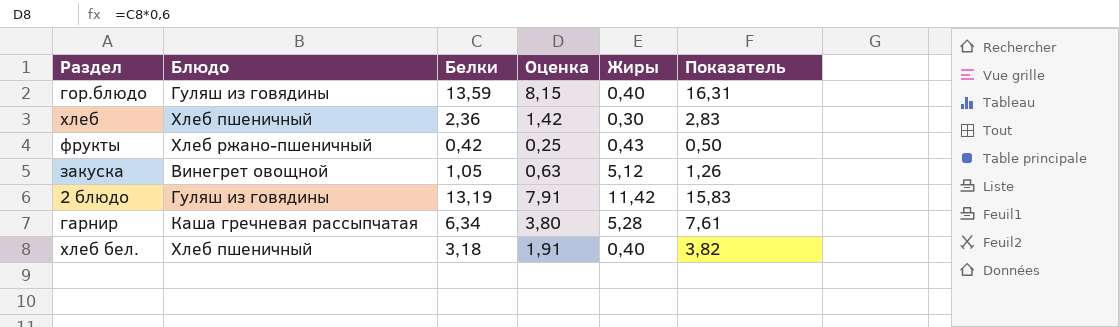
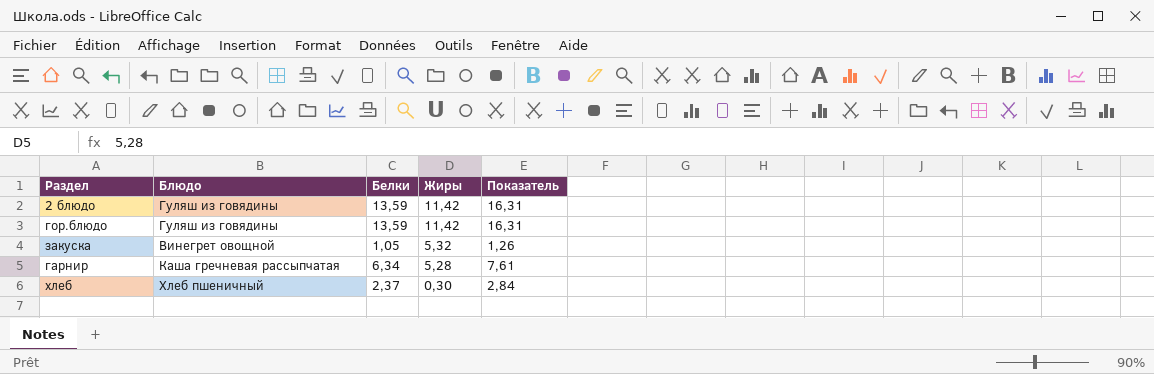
row order: none -> Жиры descending
column Оценка | formula: [Белки] * 0,6 -> none
row фрукты: Хлеб ржано-пшеничный | 0,42 | 0,25 | 0,43 | 0,50 -> none
row хлеб бел.: Хлеб пшеничный | 3,18 | 1,91 | 0,40 | 3,82 -> none
2 блюдо | Белки: 13,19 -> 13,59
2 блюдо | Показатель: 15,83 -> 16,31
гор.блюдо | Жиры: 0,40 -> 11,42
закуска | Жиры: 5,12 -> 5,32
хлеб | Белки: 2,36 -> 2,37
хлеб | Показатель: 2,83 -> 2,84

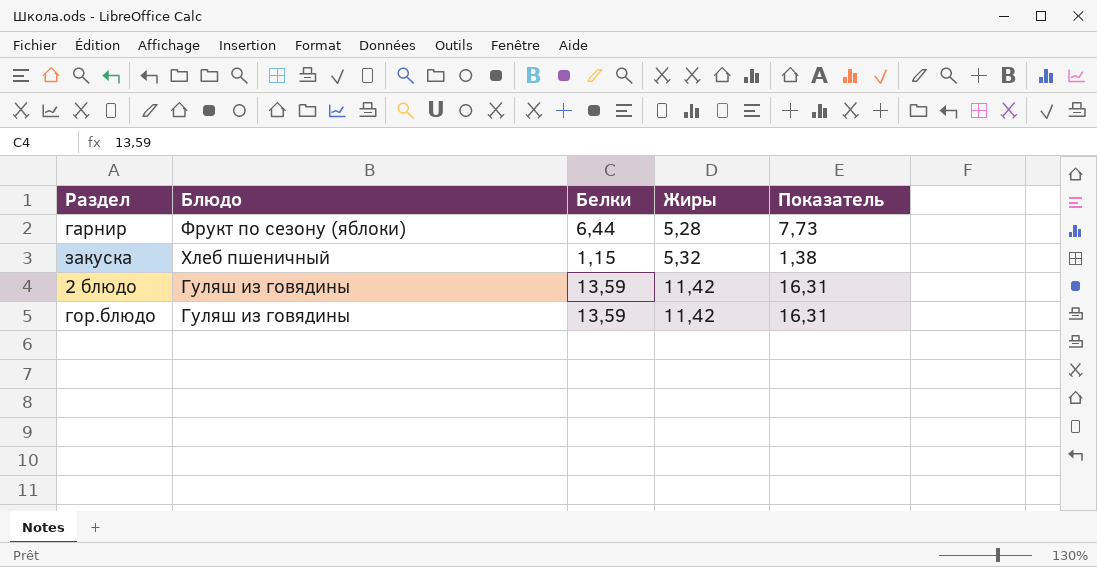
row order: Жиры descending -> Жиры ascending
row хлеб: Хлеб пшеничный | 2,37 | 0,30 | 2,84 -> none
гарнир | Блюдо: Каша гречневая рассыпчатая -> Фрукт по сезону (яблоки)
гарнир | Белки: 6,34 -> 6,44
гарнир | Показатель: 7,61 -> 7,73
закуска | Блюдо: Винегрет овощной -> Хлеб пшеничный
закуска | Белки: 1,05 -> 1,15
закуска | Показатель: 1,26 -> 1,38

